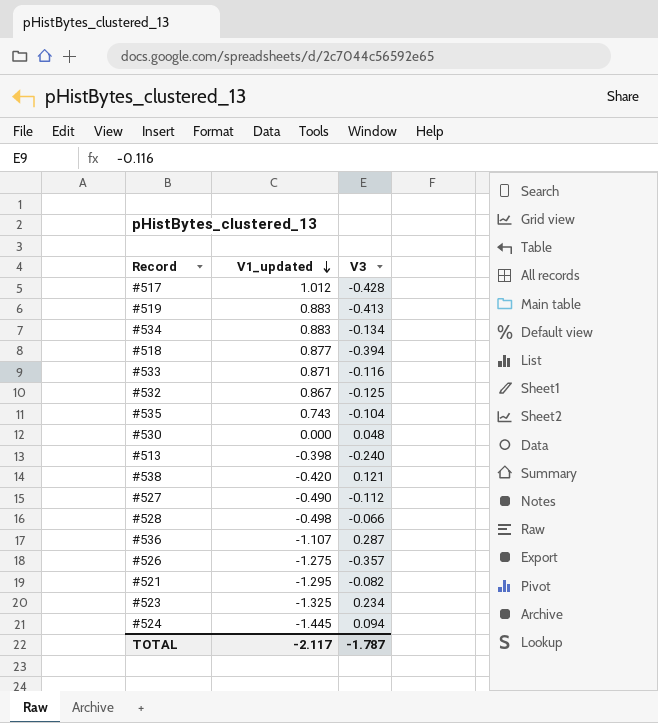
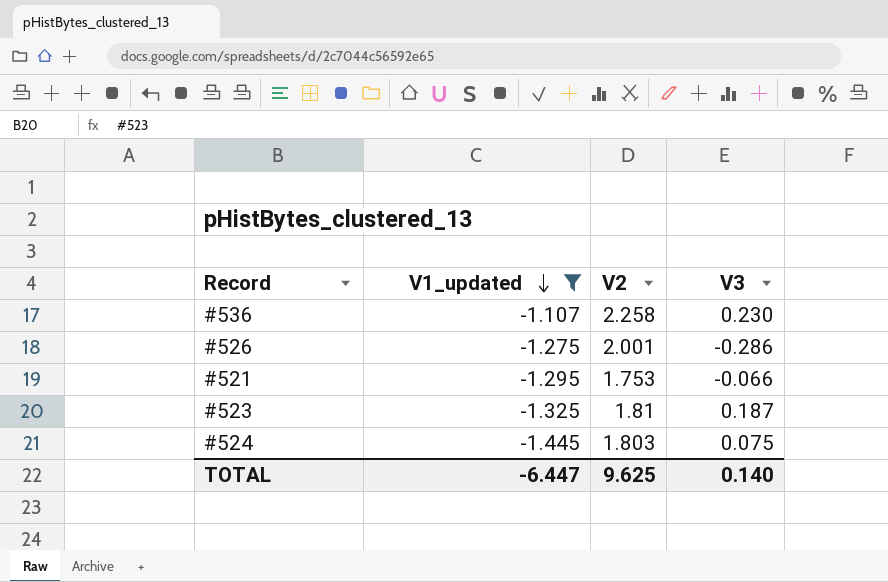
filter: none -> V1_updated <= -1.107
column V2 | position: none -> 3
#536 | V3: 0.287 -> 0.230
#526 | V3: -0.357 -> -0.286
#521 | V3: -0.082 -> -0.066
#523 | V3: 0.234 -> 0.187
#524 | V3: 0.094 -> 0.075
TOTAL | V1_updated: -2.117 -> -6.447
TOTAL | V3: -1.787 -> 0.140

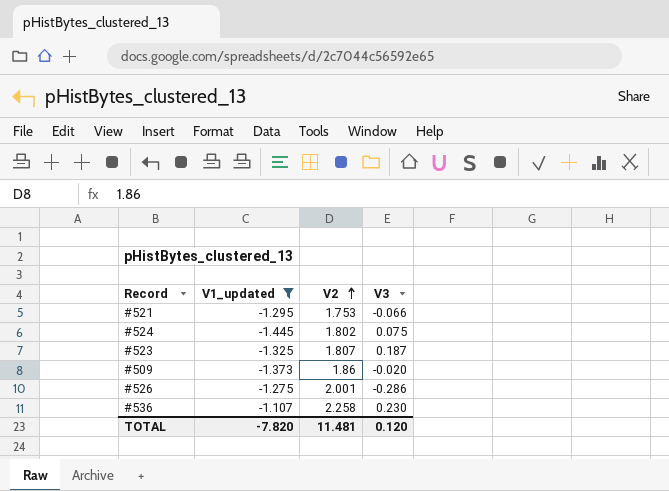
row order: V1_updated descending -> V2 ascending
#524 | V2: 1.803 -> 1.802
#523 | V2: 1.81 -> 1.807
row #509: none -> -1.373 | 1.86 | -0.020
TOTAL | V1_updated: -6.447 -> -7.820
TOTAL | V2: 9.625 -> 11.481
TOTAL | V3: 0.140 -> 0.120

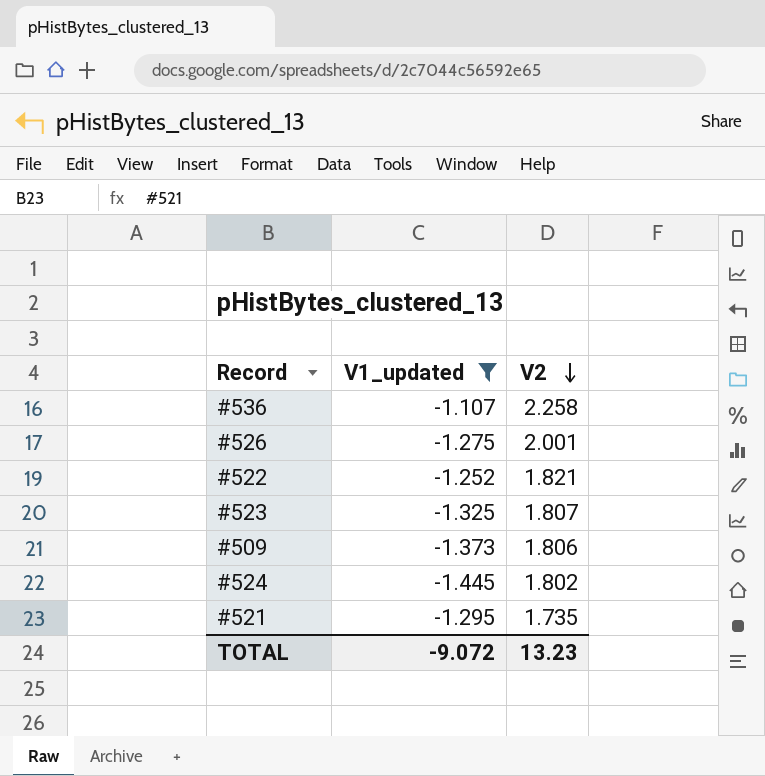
row order: V2 ascending -> V2 descending
column V3 | position: 4 -> none
row #522: none -> -1.252 | 1.821
#509 | V2: 1.86 -> 1.806
#521 | V2: 1.753 -> 1.735
TOTAL | V1_updated: -7.820 -> -9.072
TOTAL | V2: 11.481 -> 13.23

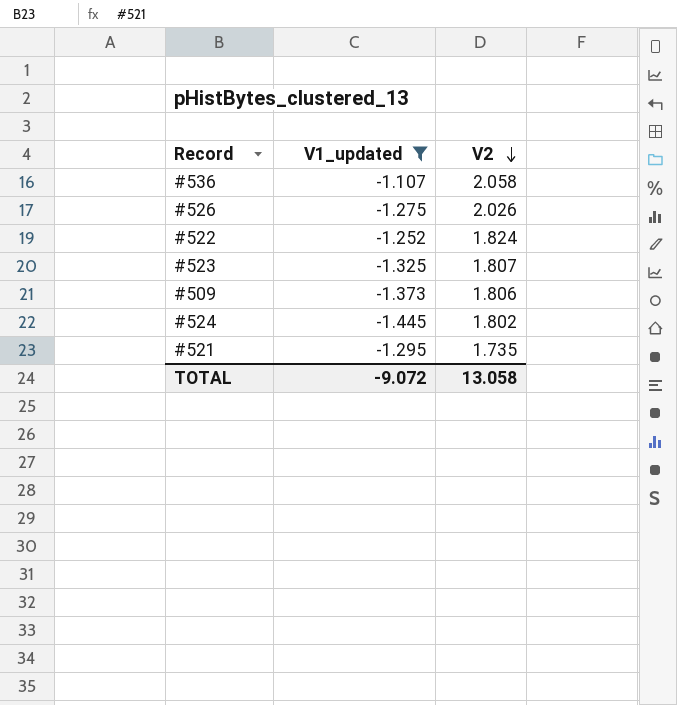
#536 | V2: 2.258 -> 2.058
#526 | V2: 2.001 -> 2.026
#522 | V2: 1.821 -> 1.824
TOTAL | V2: 13.23 -> 13.058

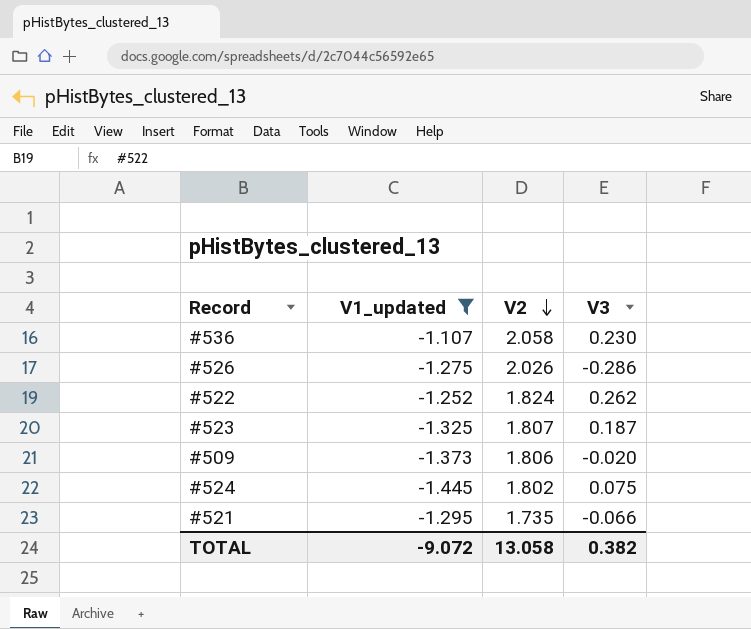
column V3 | position: none -> 4

